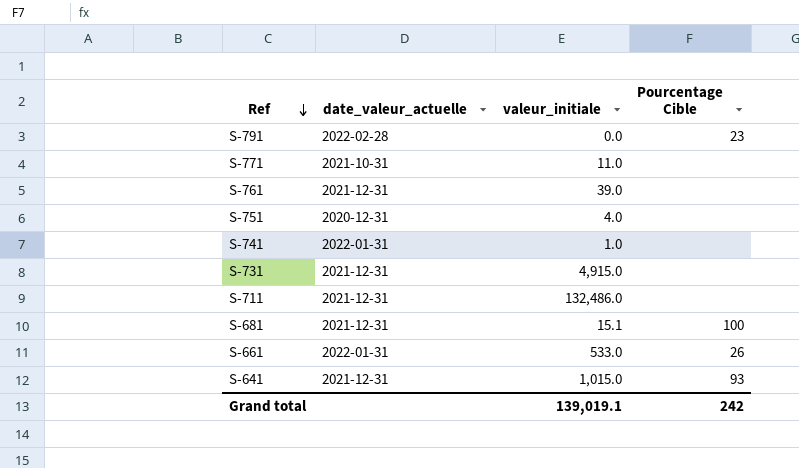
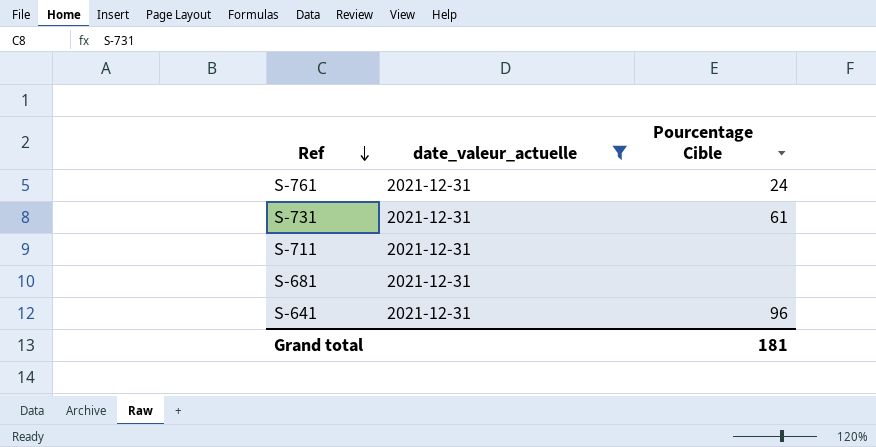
filter: none -> date_valeur_actuelle = 2021-12-31
column valeur_initiale | position: 3 -> none
S-761 | Pourcentage Cible: none -> 24
S-731 | Pourcentage Cible: none -> 61
S-681 | Pourcentage Cible: 100 -> none
S-641 | Pourcentage Cible: 93 -> 96
Grand total | Pourcentage Cible: 242 -> 181

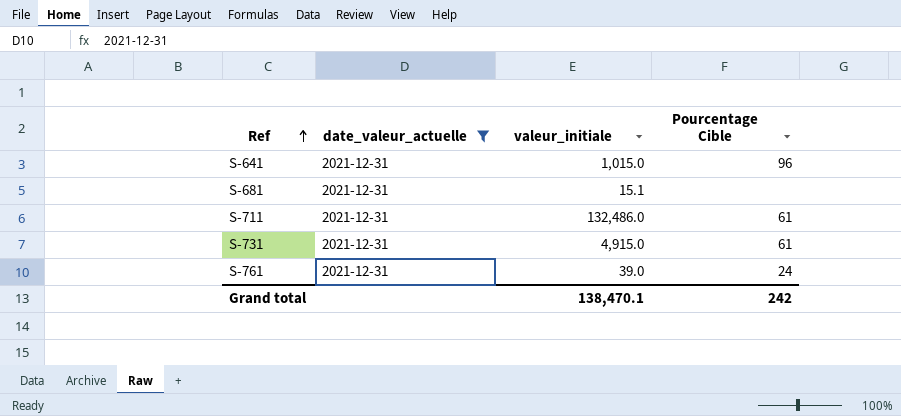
row order: Ref descending -> Ref ascending
column valeur_initiale | position: none -> 3
S-711 | Pourcentage Cible: none -> 61
Grand total | Pourcentage Cible: 181 -> 242

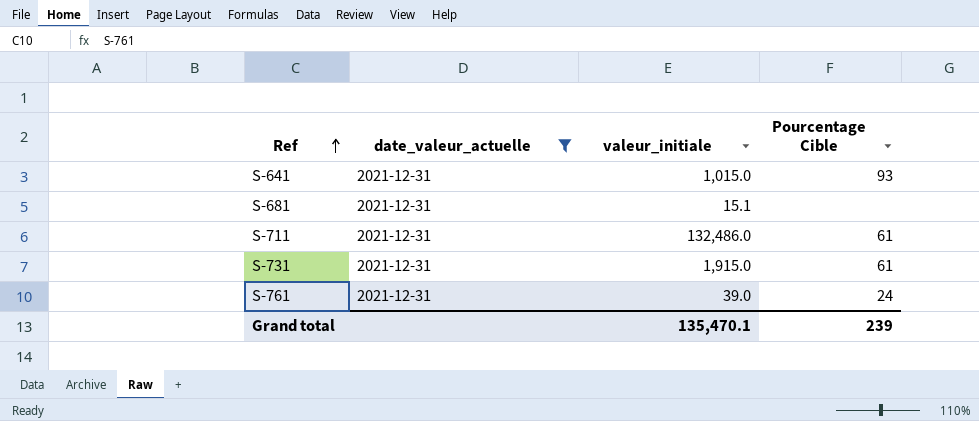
S-641 | Pourcentage Cible: 96 -> 93
S-731 | valeur_initiale: 4,915.0 -> 1,915.0
Grand total | valeur_initiale: 138,470.1 -> 135,470.1
Grand total | Pourcentage Cible: 242 -> 239

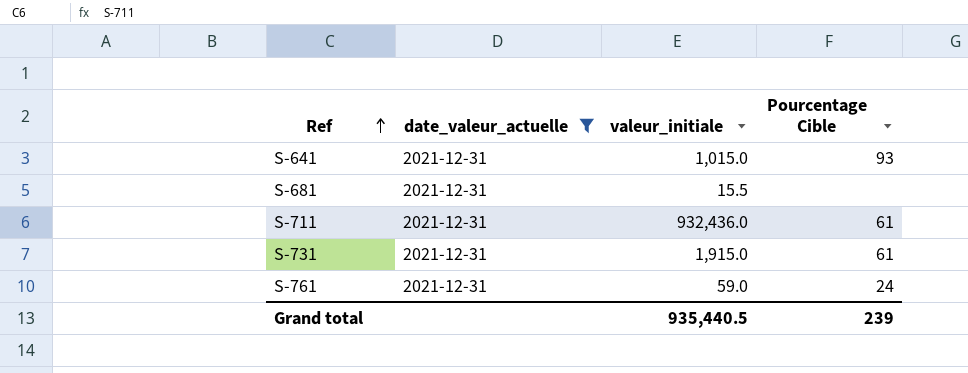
S-681 | valeur_initiale: 15.1 -> 15.5
S-711 | valeur_initiale: 132,486.0 -> 932,436.0
S-761 | valeur_initiale: 39.0 -> 59.0
Grand total | valeur_initiale: 135,470.1 -> 935,440.5

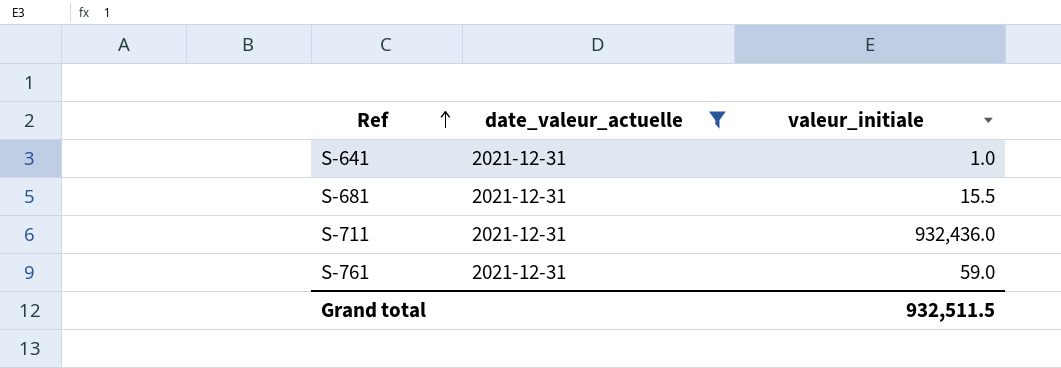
column Pourcentage Cible | position: 4 -> none
row S-731: 2021-12-31 | 1,915.0 | 61 -> none
S-641 | valeur_initiale: 1,015.0 -> 1.0
Grand total | valeur_initiale: 935,440.5 -> 932,511.5

